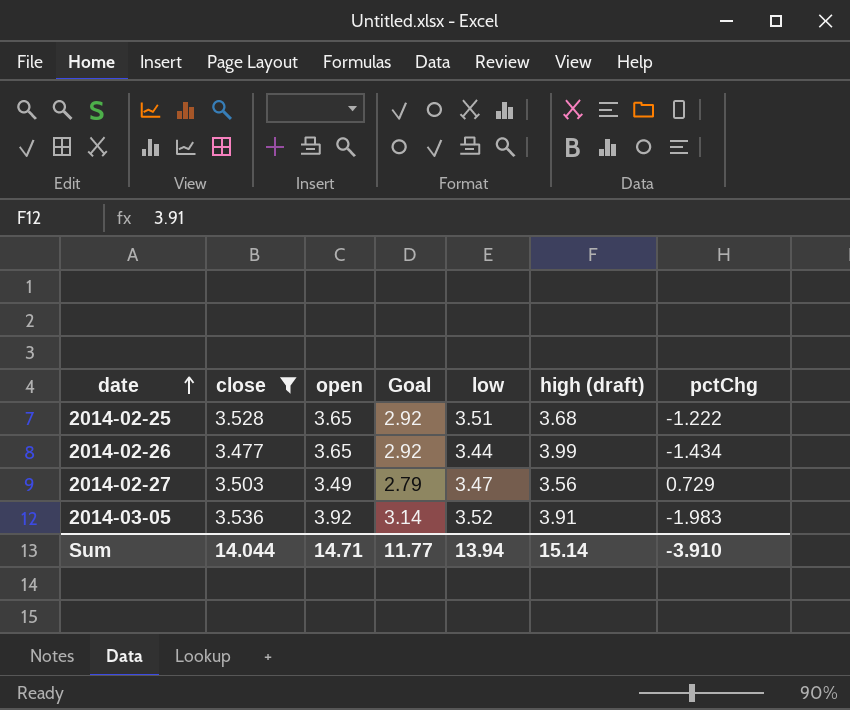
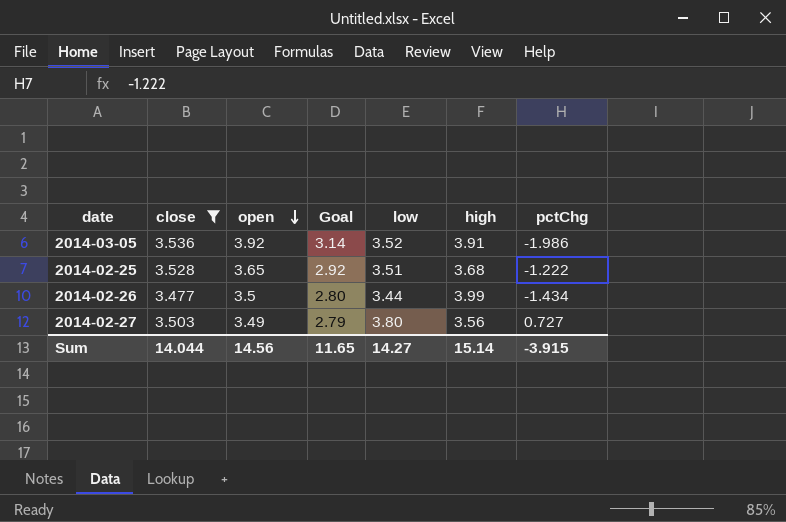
row order: date ascending -> open descending
column name: high (draft) -> high
2014-03-05 | pctChg: -1.983 -> -1.986
2014-02-26 | open: 3.65 -> 3.5
2014-02-26 | Goal: 2.92 -> 2.80
2014-02-27 | low: 3.47 -> 3.80
2014-02-27 | pctChg: 0.729 -> 0.727
Sum | open: 14.71 -> 14.56
Sum | Goal: 11.77 -> 11.65
Sum | low: 13.94 -> 14.27
Sum | pctChg: -3.910 -> -3.915

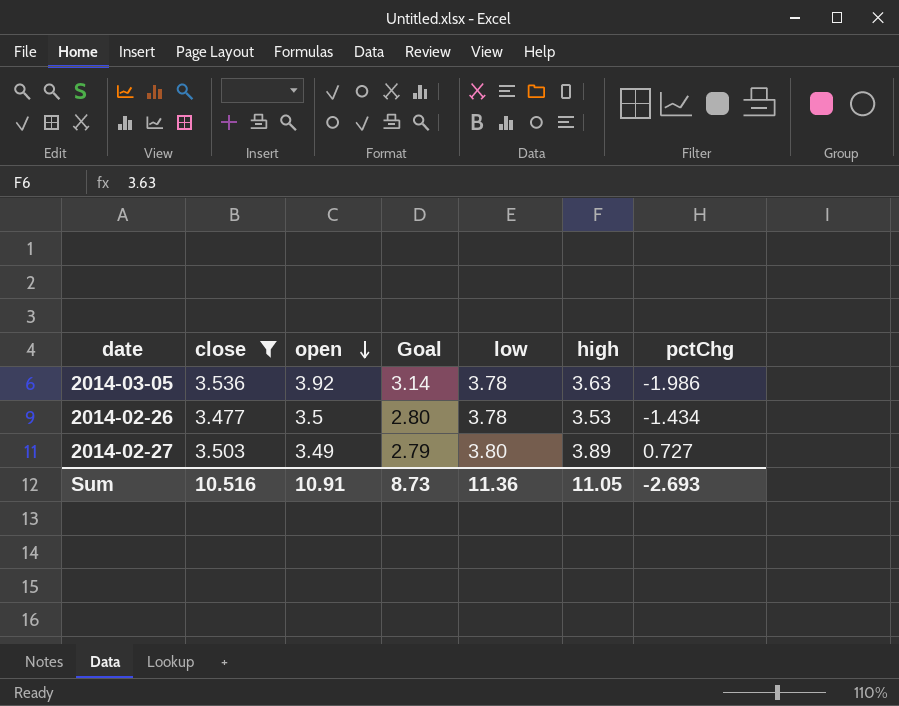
row 2014-02-25: 3.528 | 3.65 | 2.92 | 3.51 | 3.68 | -1.222 -> none
2014-03-05 | low: 3.52 -> 3.78
2014-03-05 | high: 3.91 -> 3.63
2014-02-26 | low: 3.44 -> 3.78
2014-02-26 | high: 3.99 -> 3.53
2014-02-27 | high: 3.56 -> 3.89
Sum | close: 14.044 -> 10.516
Sum | open: 14.56 -> 10.91
Sum | Goal: 11.65 -> 8.73
Sum | low: 14.27 -> 11.36
Sum | high: 15.14 -> 11.05
Sum | pctChg: -3.915 -> -2.693

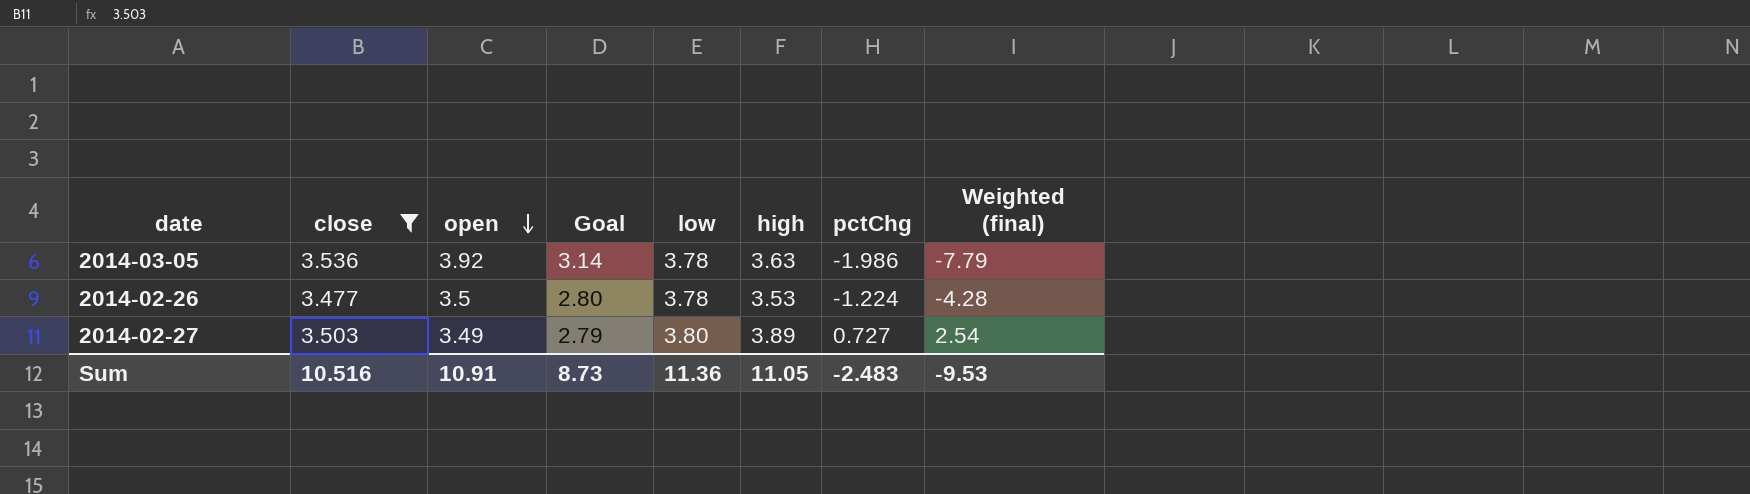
column Weighted (final) | formula: none -> [open] * [pctChg]
2014-02-26 | pctChg: -1.434 -> -1.224
Sum | pctChg: -2.693 -> -2.483

